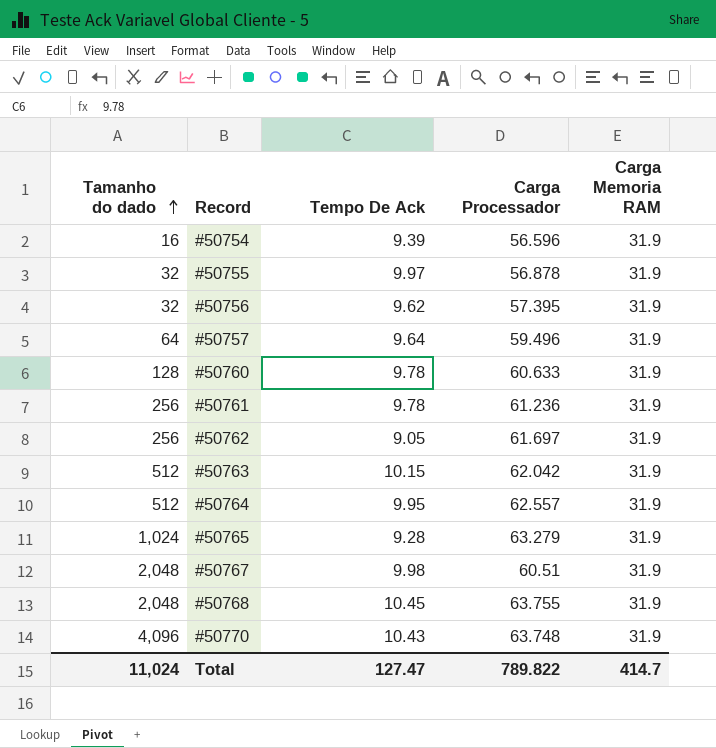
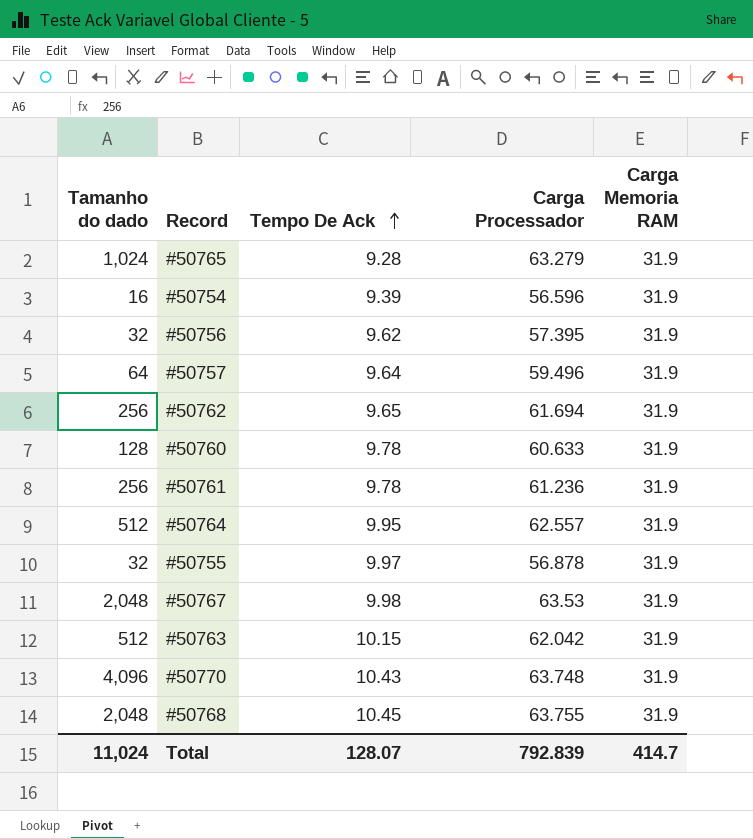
row order: Tamanho do dado ascending -> Tempo De Ack ascending
#50762 | Tempo De Ack: 9.05 -> 9.65
#50762 | Carga Processador: 61.697 -> 61.694
#50767 | Carga Processador: 60.51 -> 63.53
Total | Tempo De Ack: 127.47 -> 128.07
Total | Carga Processador: 789.822 -> 792.839

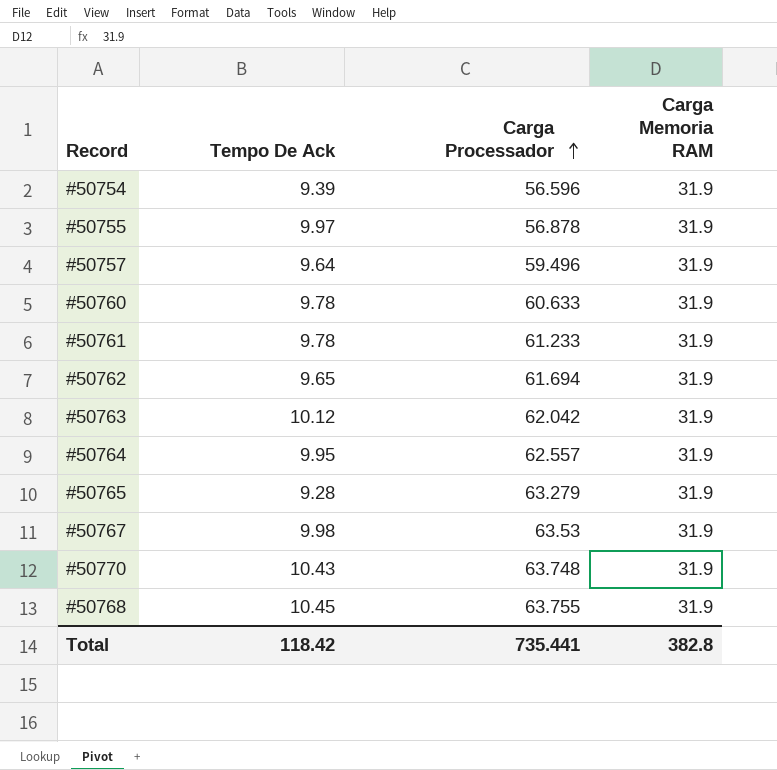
row order: Tempo De Ack ascending -> Carga Processador ascending
column Tamanho do dado | position: 1 -> none
row #50756: 32 | 9.62 | 57.395 | 31.9 -> none
#50761 | Carga Processador: 61.236 -> 61.233
#50763 | Tempo De Ack: 10.15 -> 10.12
Total | Tempo De Ack: 128.07 -> 118.42
Total | Carga Processador: 792.839 -> 735.441
Total | Carga Memoria RAM: 414.7 -> 382.8

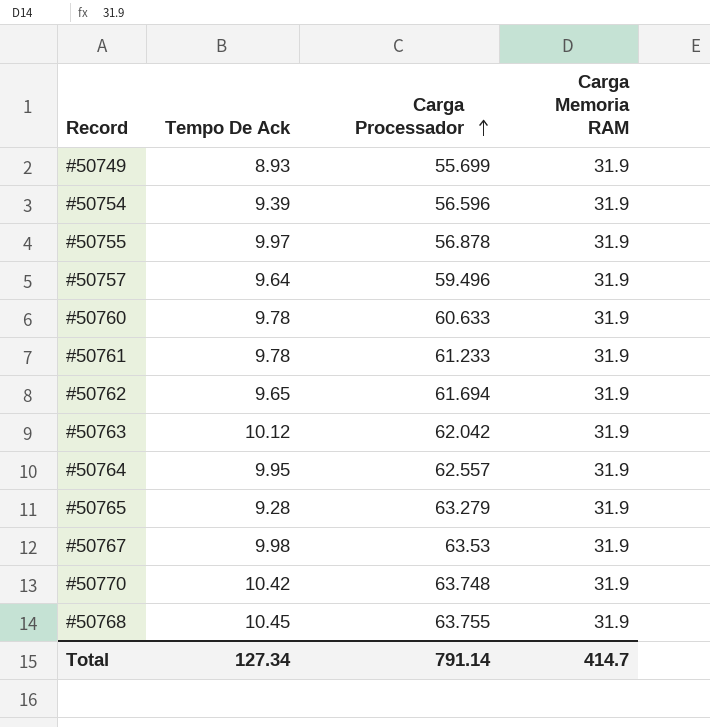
row #50749: none -> 8.93 | 55.699 | 31.9
#50770 | Tempo De Ack: 10.43 -> 10.42
Total | Tempo De Ack: 118.42 -> 127.34
Total | Carga Processador: 735.441 -> 791.14
Total | Carga Memoria RAM: 382.8 -> 414.7

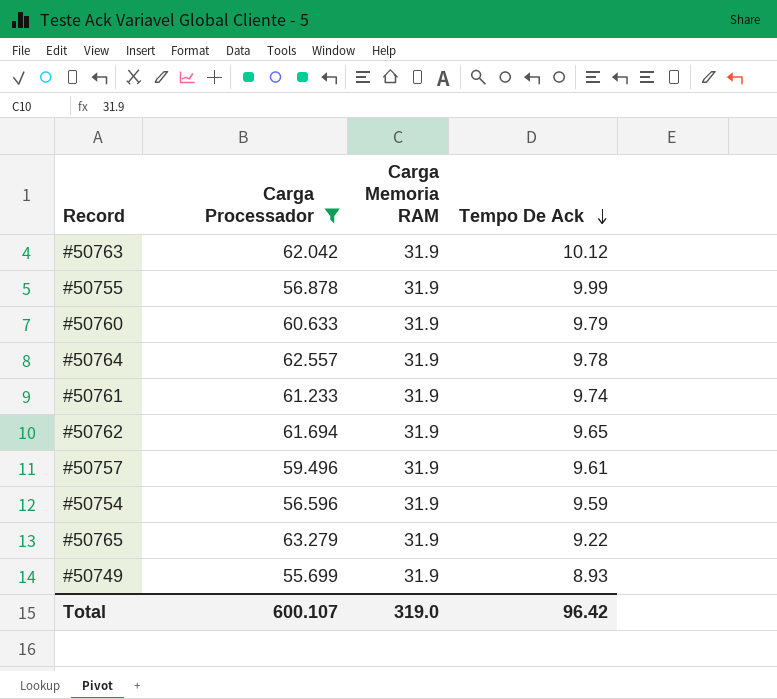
filter: none -> Carga Processador <= 63.279
row order: Carga Processador ascending -> Tempo De Ack descending
column Tempo De Ack | position: 2 -> 4
#50755 | Tempo De Ack: 9.97 -> 9.99
#50760 | Tempo De Ack: 9.78 -> 9.79
#50764 | Tempo De Ack: 9.95 -> 9.78
#50761 | Tempo De Ack: 9.78 -> 9.74
#50757 | Tempo De Ack: 9.64 -> 9.61
#50754 | Tempo De Ack: 9.39 -> 9.59
#50765 | Tempo De Ack: 9.28 -> 9.22
Total | Carga Processador: 791.14 -> 600.107
Total | Carga Memoria RAM: 414.7 -> 319.0
Total | Tempo De Ack: 127.34 -> 96.42

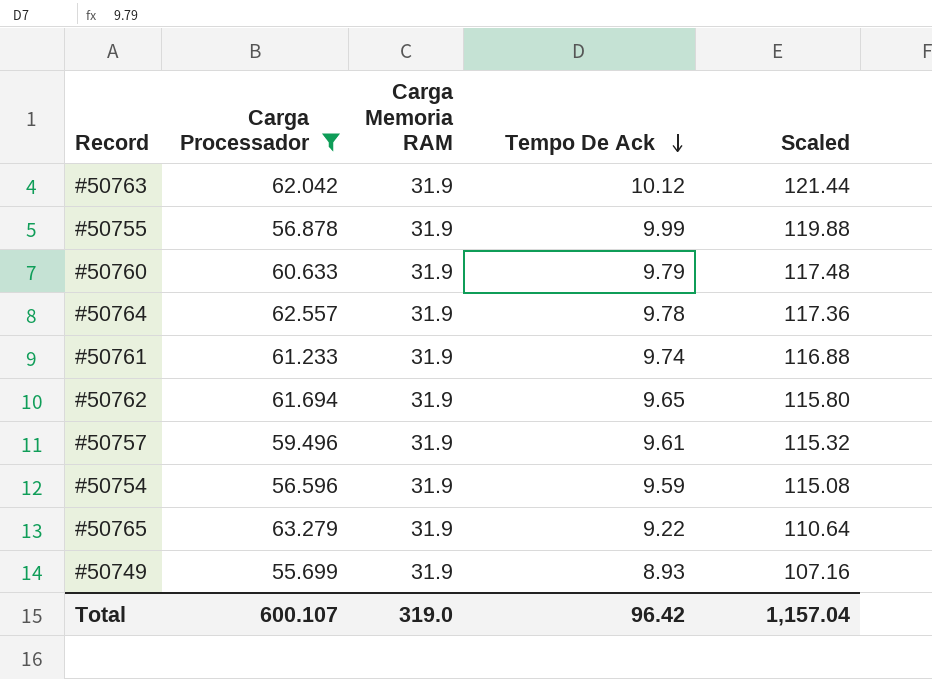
column Scaled | formula: none -> [Tempo De Ack] * 12

